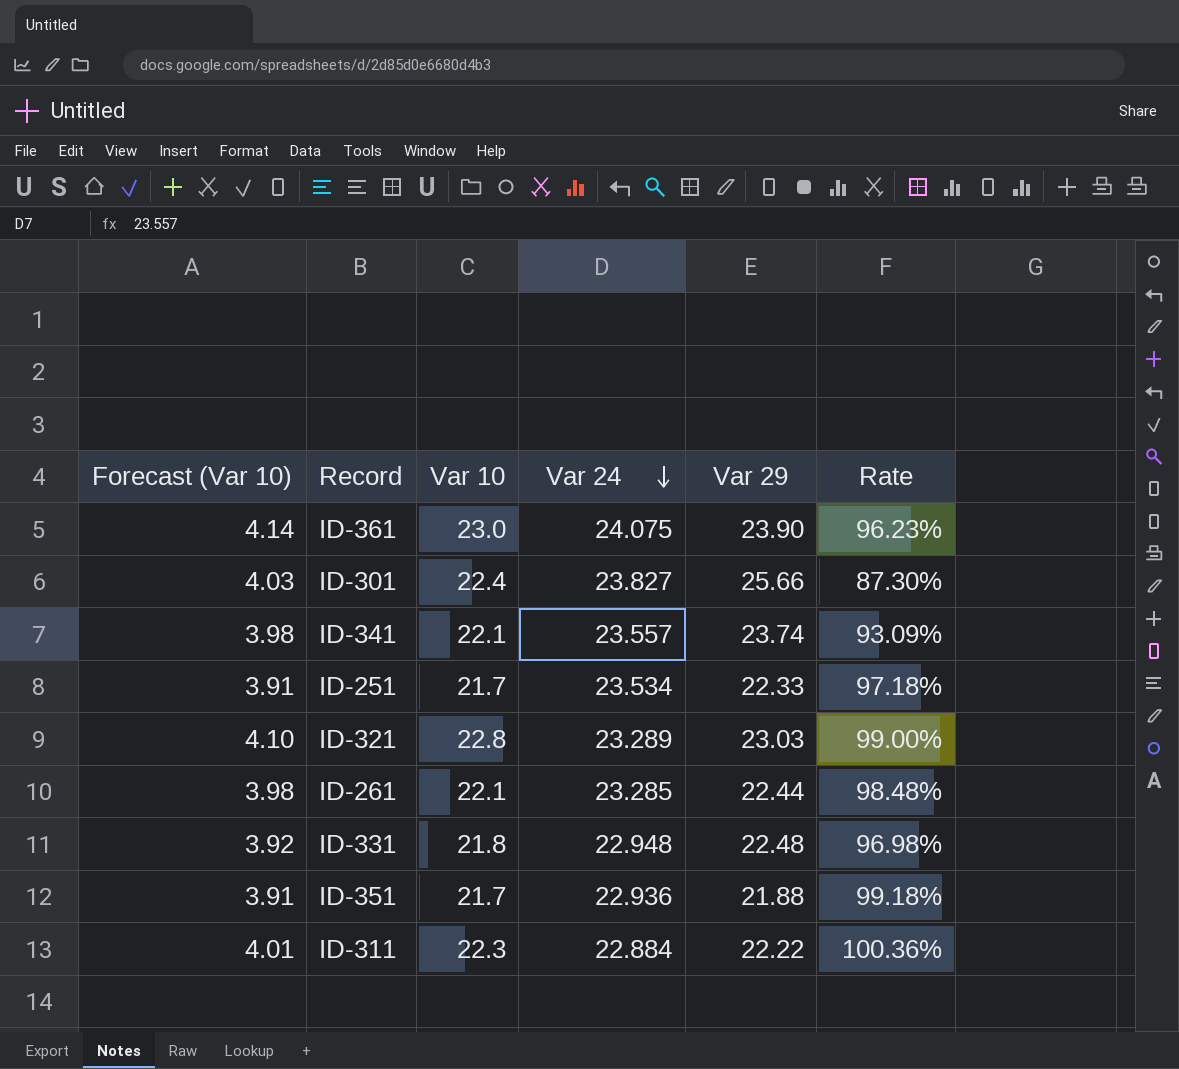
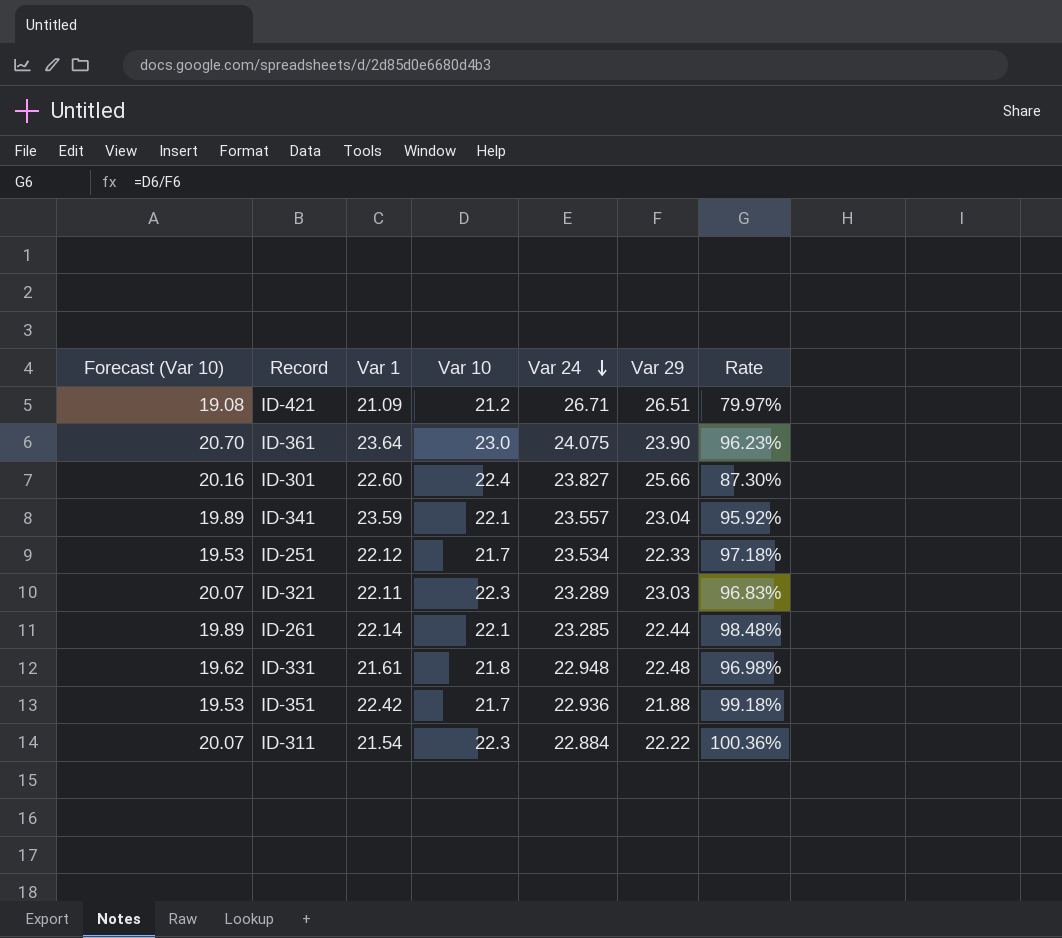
column Forecast (Var 10) | formula: [Var 10] * 0.18 -> [Var 10] * 0.9
column Var 1 | position: none -> 3
row ID-421: none -> 19.08 | 21.09 | 21.2 | 26.71 | 26.51 | 79.97%
ID-341 | Var 29: 23.74 -> 23.04
ID-341 | Rate: 93.09% -> 95.92%
ID-321 | Var 10: 22.8 -> 22.3
ID-321 | Rate: 99.00% -> 96.83%

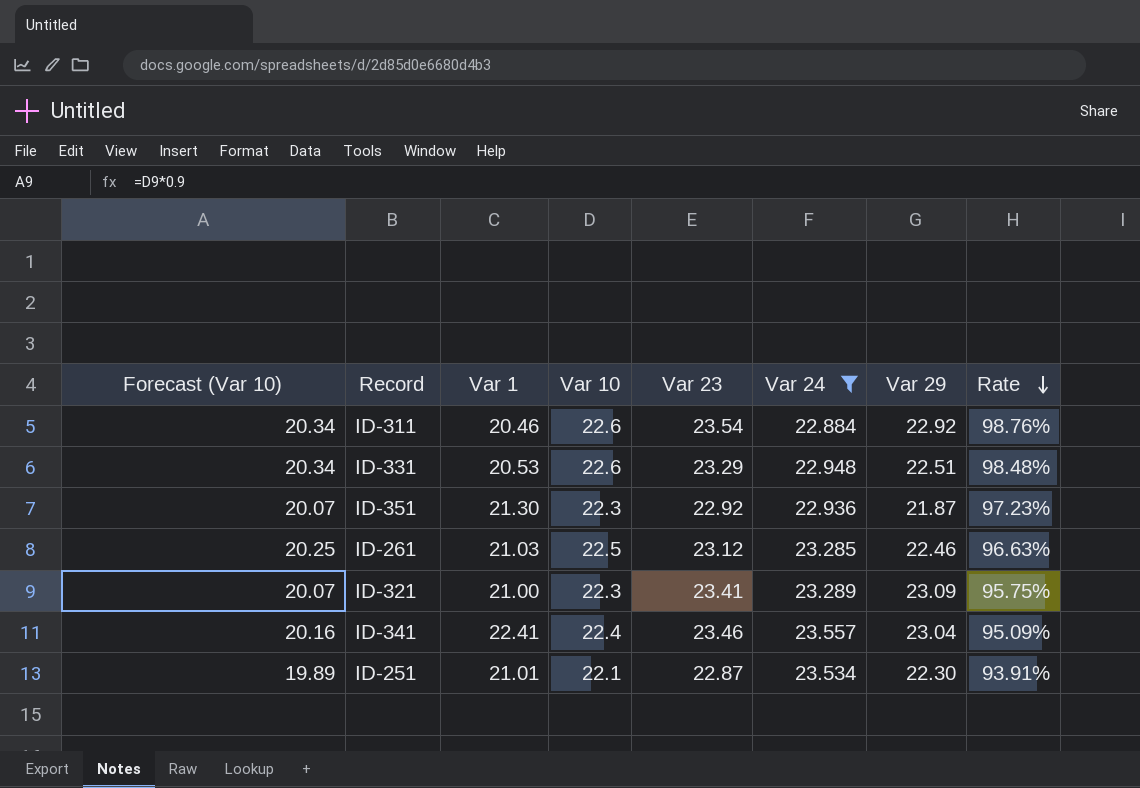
filter: none -> Var 24 <= 23.557
row order: Var 24 descending -> Rate descending
column Var 23 | position: none -> 5
column Rate | formula: [Var 10] / [Var 29] -> [Var 10] / [Var 24]
ID-311 | Forecast (Var 10): 20.07 -> 20.34
ID-311 | Var 1: 21.54 -> 20.46
ID-311 | Var 10: 22.3 -> 22.6
ID-311 | Var 29: 22.22 -> 22.92
ID-331 | Forecast (Var 10): 19.62 -> 20.34
ID-331 | Var 1: 21.61 -> 20.53
ID-331 | Var 10: 21.8 -> 22.6
ID-331 | Var 29: 22.48 -> 22.51
ID-351 | Forecast (Var 10): 19.53 -> 20.07
ID-351 | Var 1: 22.42 -> 21.30
ID-351 | Var 10: 21.7 -> 22.3
ID-351 | Var 29: 21.88 -> 21.87
ID-261 | Forecast (Var 10): 19.89 -> 20.25
ID-261 | Var 1: 22.14 -> 21.03
ID-261 | Var 10: 22.1 -> 22.5
ID-261 | Var 29: 22.44 -> 22.46
ID-321 | Var 1: 22.11 -> 21.00
ID-321 | Var 29: 23.03 -> 23.09
ID-341 | Forecast (Var 10): 19.89 -> 20.16
ID-341 | Var 1: 23.59 -> 22.41
ID-341 | Var 10: 22.1 -> 22.4
ID-251 | Forecast (Var 10): 19.53 -> 19.89
ID-251 | Var 1: 22.12 -> 21.01
ID-251 | Var 10: 21.7 -> 22.1
ID-251 | Var 29: 22.33 -> 22.30

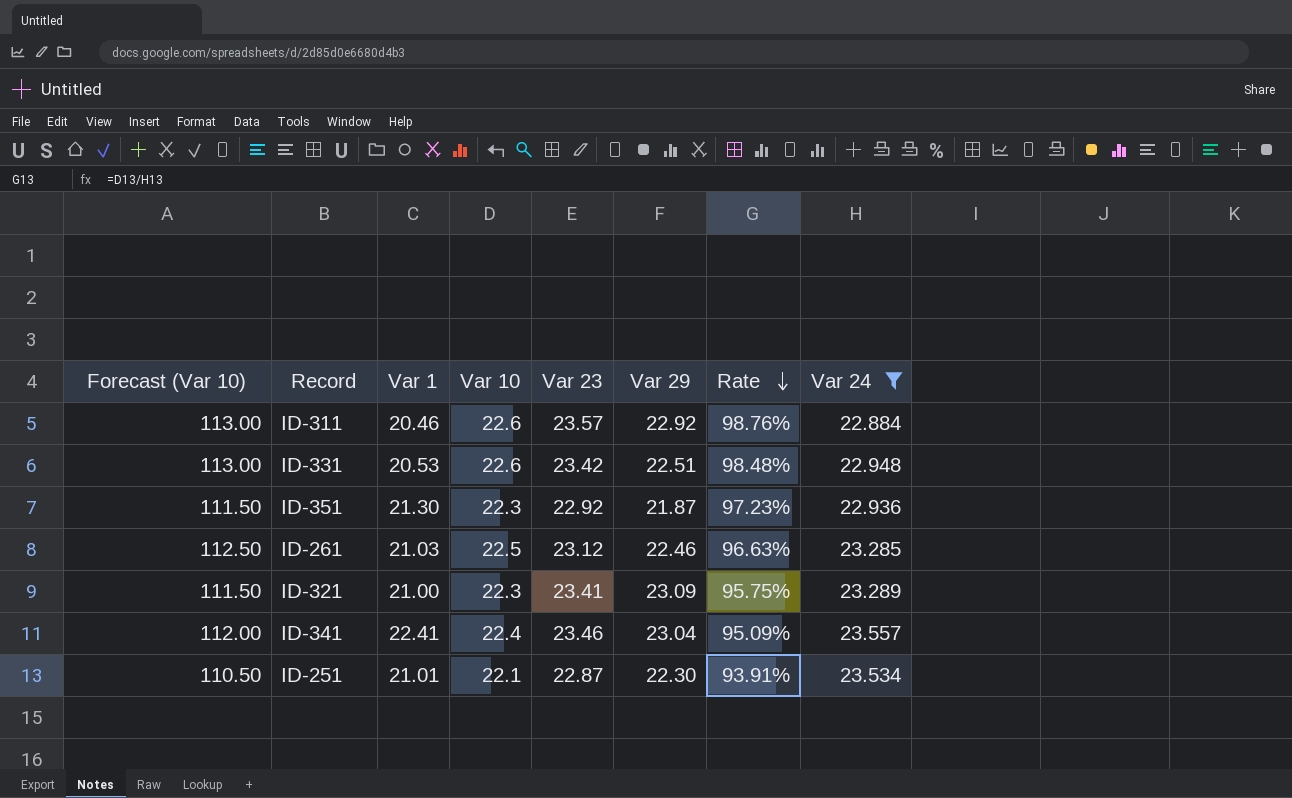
column Forecast (Var 10) | formula: [Var 10] * 0.9 -> [Var 10] * 5
column Var 24 | position: 6 -> 8
ID-311 | Var 23: 23.54 -> 23.57
ID-331 | Var 23: 23.29 -> 23.42

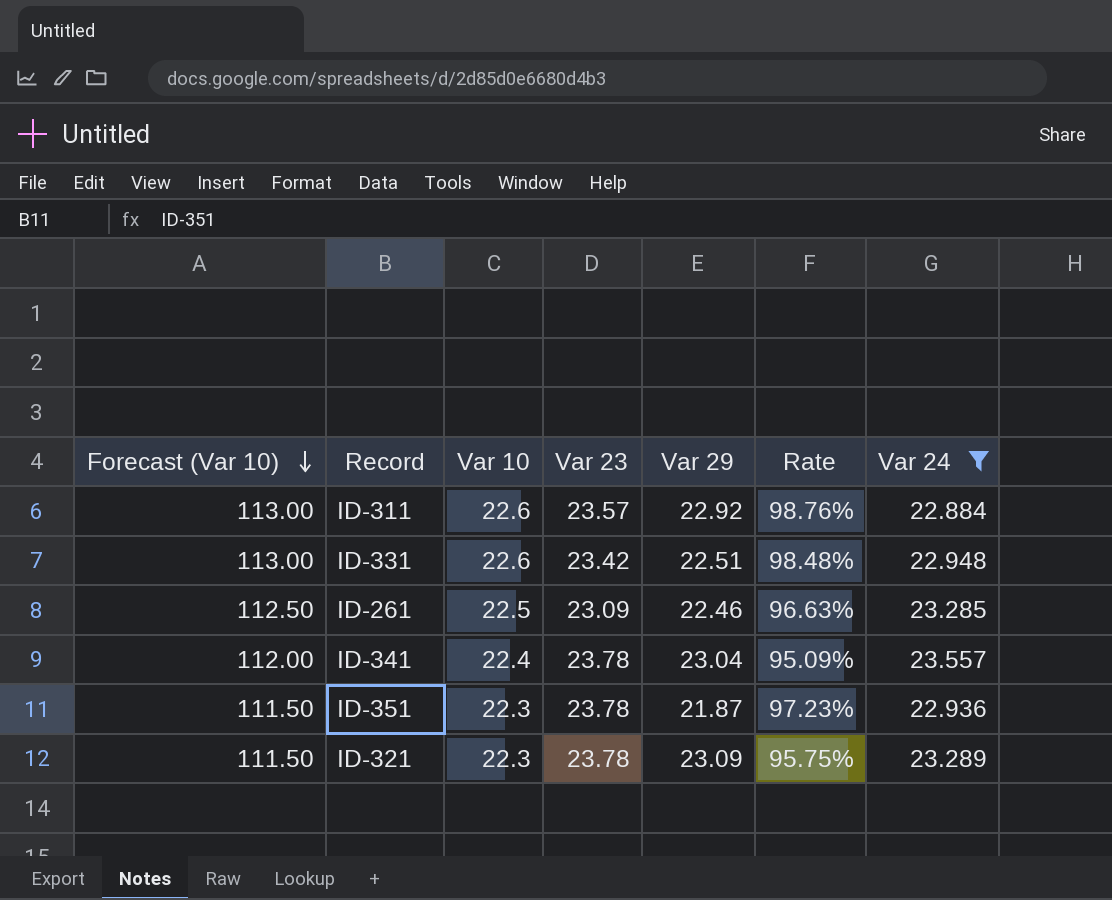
row order: Rate descending -> Forecast (Var 10) descending
column Var 1 | position: 3 -> none
row ID-251: 110.50 | 21.01 | 22.1 | 22.87 | 22.30 | 93.91% | 23.534 -> none
ID-261 | Var 23: 23.12 -> 23.09
ID-341 | Var 23: 23.46 -> 23.78
ID-351 | Var 23: 22.92 -> 23.78
ID-321 | Var 23: 23.41 -> 23.78

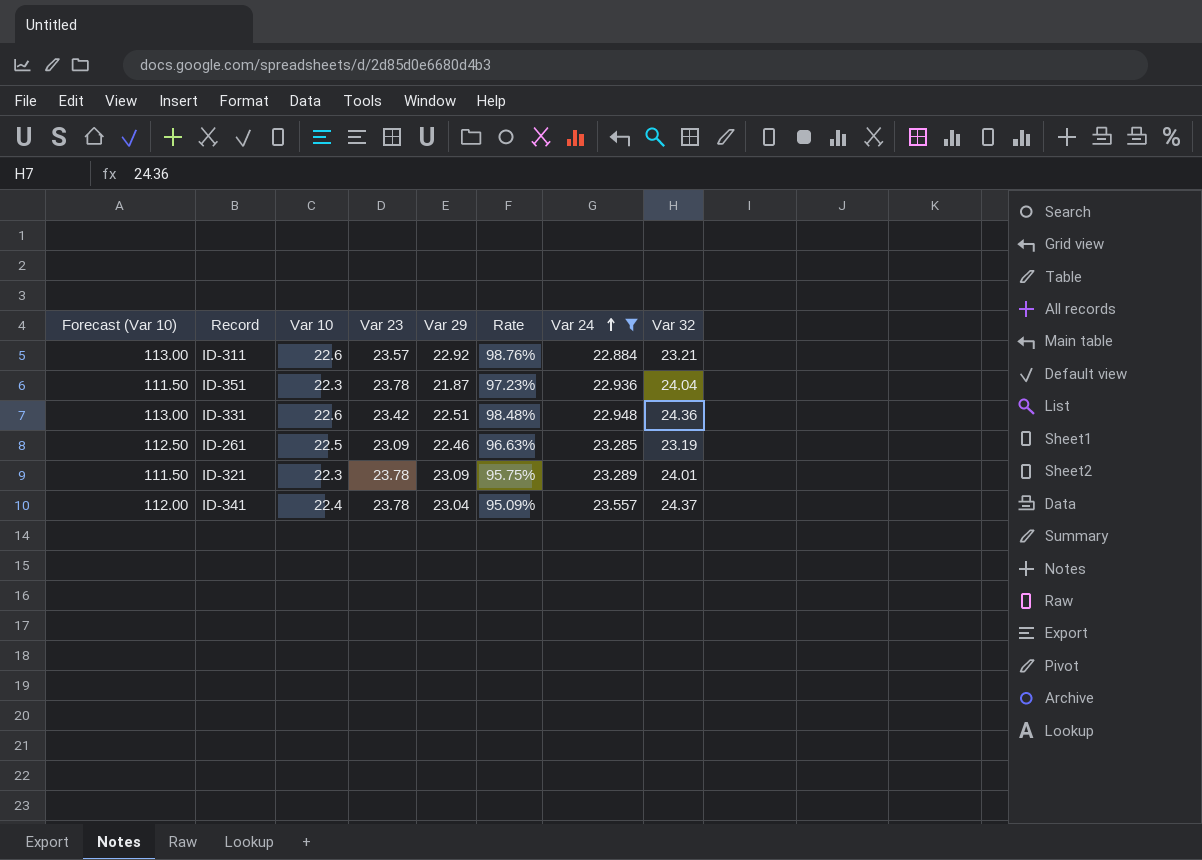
row order: Forecast (Var 10) descending -> Var 24 ascending
column Var 32 | position: none -> 8

